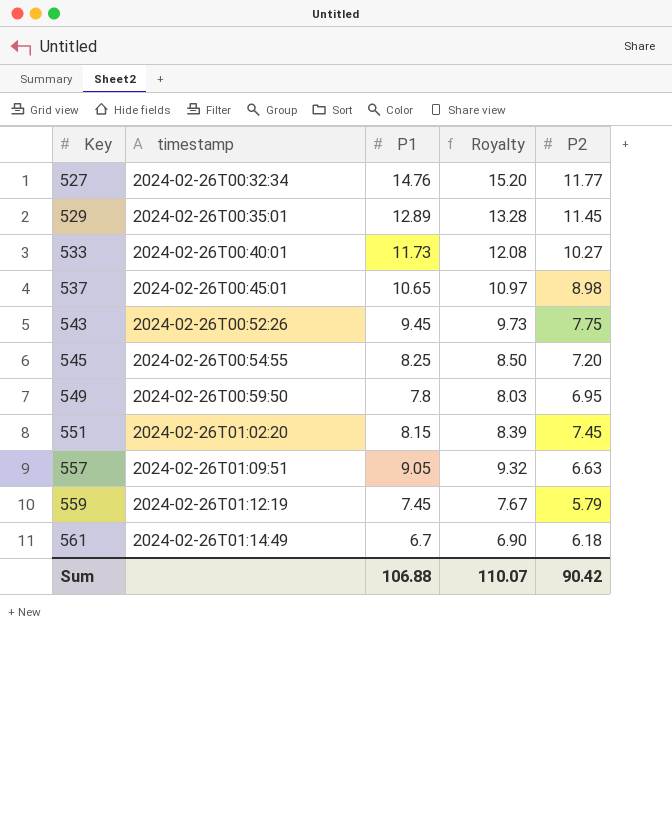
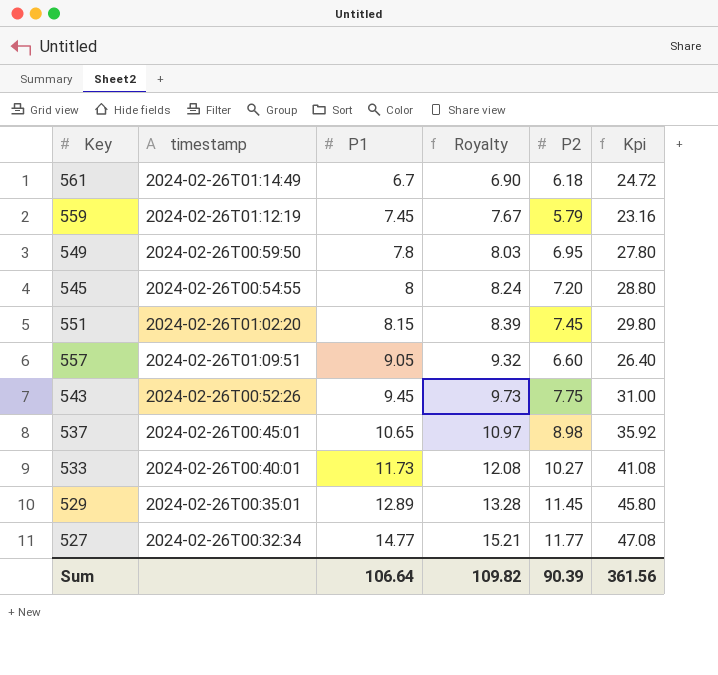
row order: Key ascending -> P1 ascending
column Kpi | formula: none -> [P2] * 4
545 | P1: 8.25 -> 8
545 | Royalty: 8.50 -> 8.24
557 | P2: 6.63 -> 6.60
527 | P1: 14.76 -> 14.77
527 | Royalty: 15.20 -> 15.21
Sum | P1: 106.88 -> 106.64
Sum | Royalty: 110.07 -> 109.82
Sum | P2: 90.42 -> 90.39

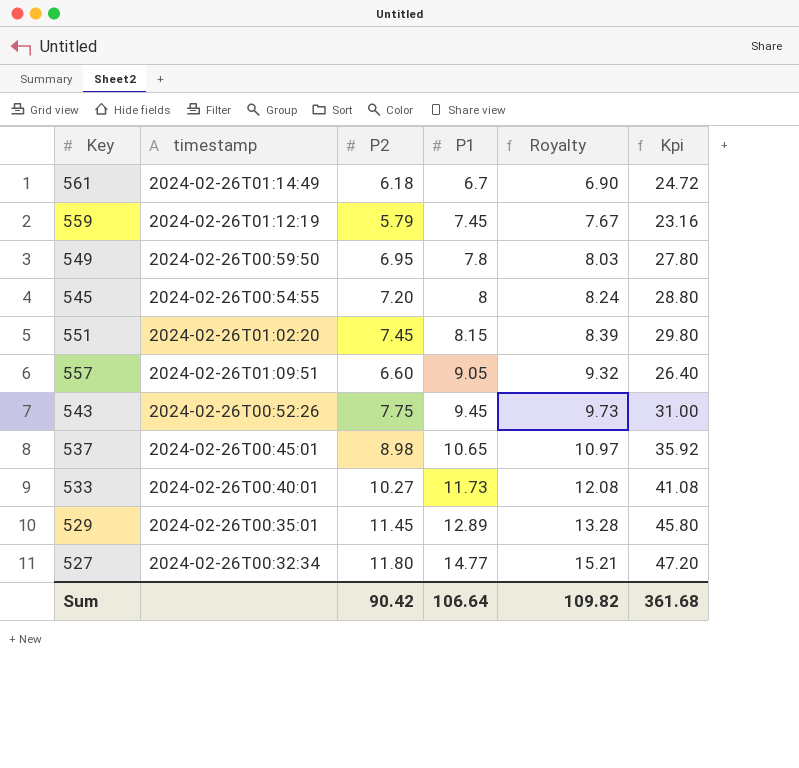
column P2 | position: 5 -> 3
527 | P2: 11.77 -> 11.80
527 | Kpi: 47.08 -> 47.20
Sum | P2: 90.39 -> 90.42
Sum | Kpi: 361.56 -> 361.68

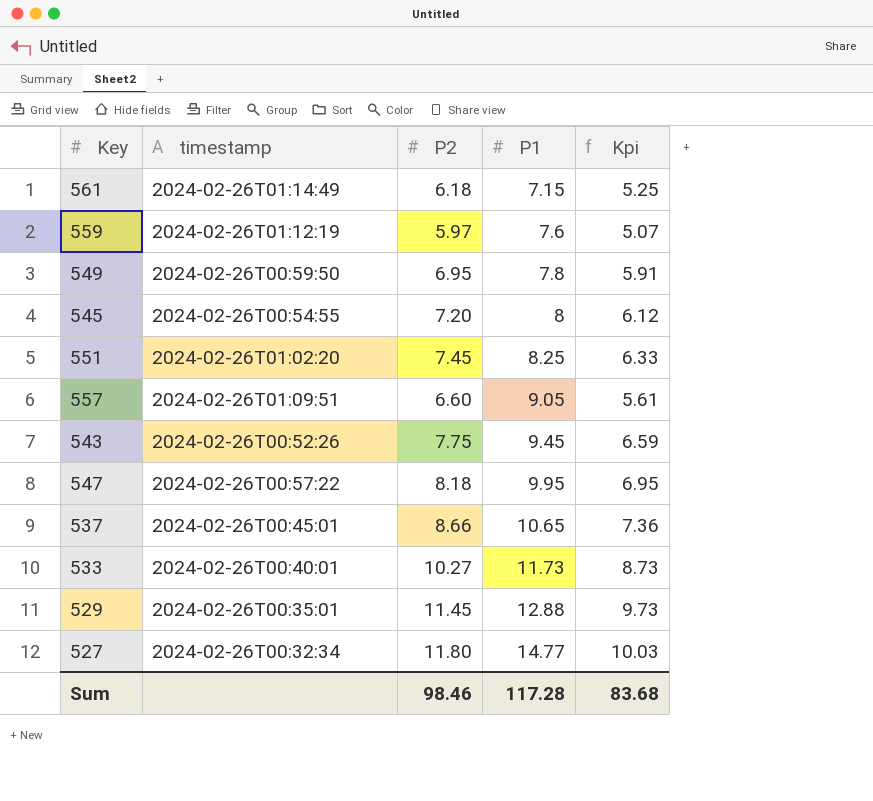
column Royalty | formula: [P1] * 1.03 -> none
column Kpi | formula: [P2] * 4 -> [P2] * 0.85
561 | P1: 6.7 -> 7.15
559 | P2: 5.79 -> 5.97
559 | P1: 7.45 -> 7.6
551 | P1: 8.15 -> 8.25
row 547: none -> 2024-02-26T00:57:22 | 8.18 | 9.95 | 6.95
537 | P2: 8.98 -> 8.66
529 | P1: 12.89 -> 12.88
Sum | P2: 90.42 -> 98.46
Sum | P1: 106.64 -> 117.28
Sum | Kpi: 361.68 -> 83.68

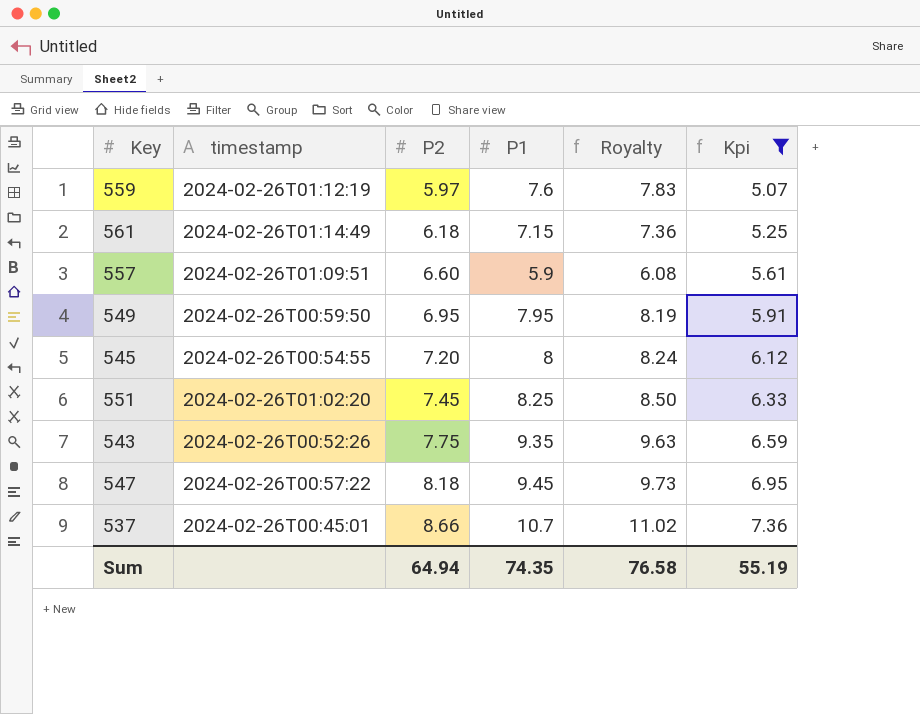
filter: none -> Kpi <= 7.36
row order: P1 ascending -> P2 ascending
column Royalty | formula: none -> [P1] * 1.03
557 | P1: 9.05 -> 5.9
549 | P1: 7.8 -> 7.95
543 | P1: 9.45 -> 9.35
547 | P1: 9.95 -> 9.45
537 | P1: 10.65 -> 10.7
Sum | P2: 98.46 -> 64.94
Sum | P1: 117.28 -> 74.35
Sum | Kpi: 83.68 -> 55.19

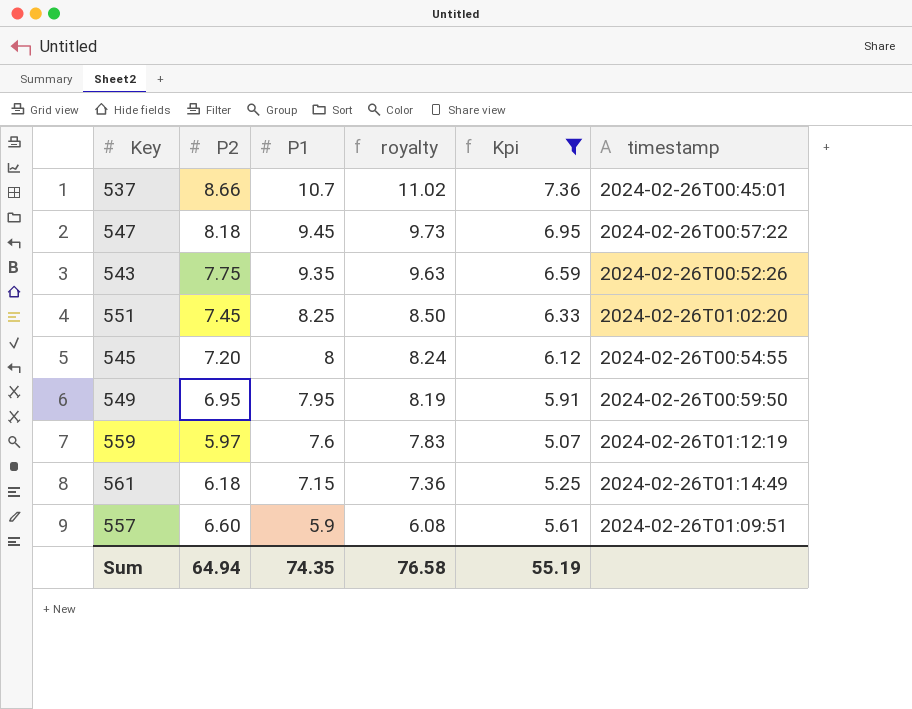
row order: P2 ascending -> P1 descending
column name: Royalty -> royalty
column timestamp | position: 2 -> 6

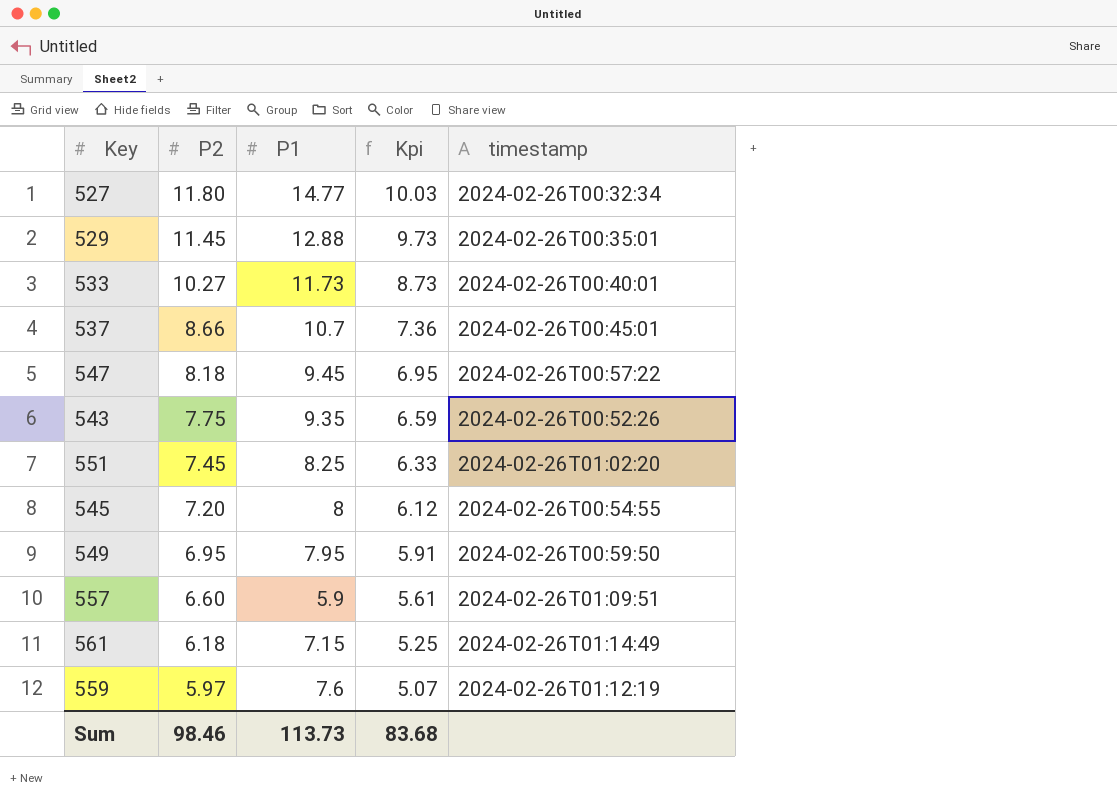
filter: Kpi <= 7.36 -> none
row order: P1 descending -> P2 descending
column royalty | formula: [P1] * 1.03 -> none
Sum | P2: 64.94 -> 98.46
Sum | P1: 74.35 -> 113.73
Sum | Kpi: 55.19 -> 83.68

